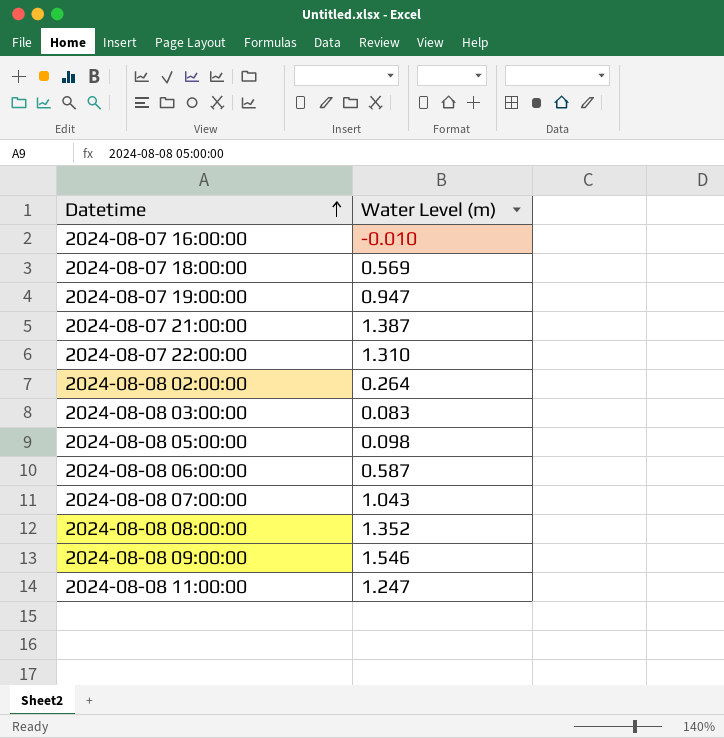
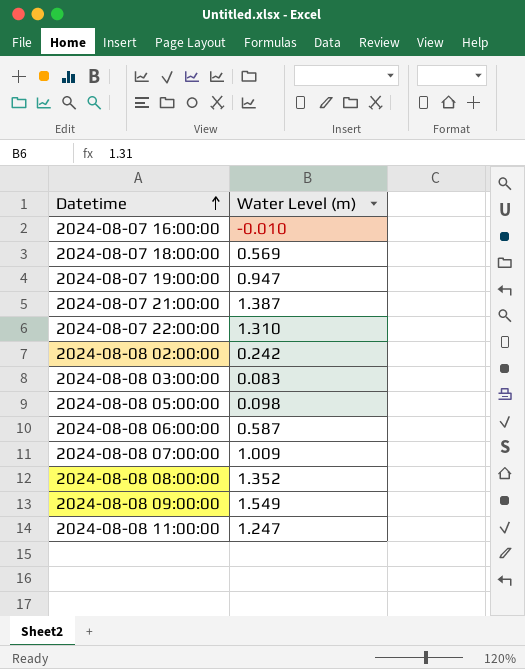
2024-08-08 02:00:00 | Water Level (m): 0.264 -> 0.242
2024-08-08 07:00:00 | Water Level (m): 1.043 -> 1.009
2024-08-08 09:00:00 | Water Level (m): 1.546 -> 1.549

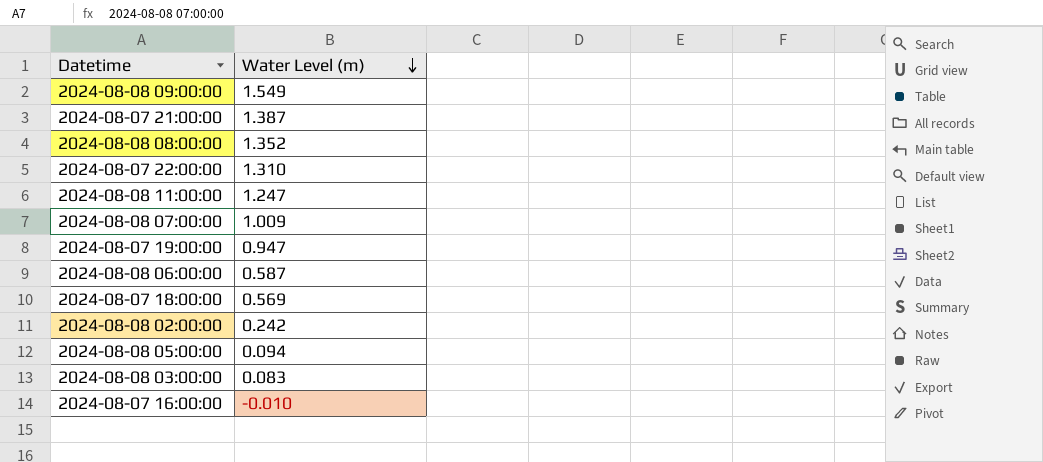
row order: Datetime ascending -> Water Level (m) descending
2024-08-08 05:00:00 | Water Level (m): 0.098 -> 0.094

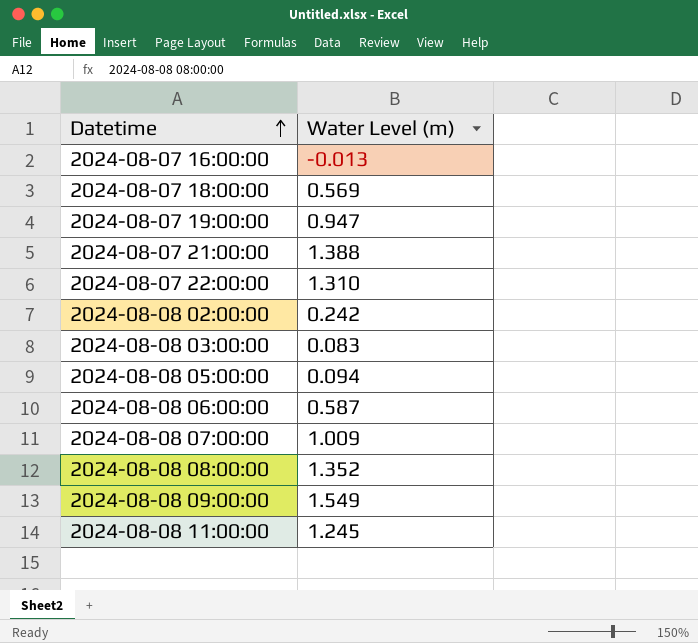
row order: Water Level (m) descending -> Datetime ascending
2024-08-07 16:00:00 | Water Level (m): -0.010 -> -0.013
2024-08-07 21:00:00 | Water Level (m): 1.387 -> 1.388
2024-08-08 11:00:00 | Water Level (m): 1.247 -> 1.245

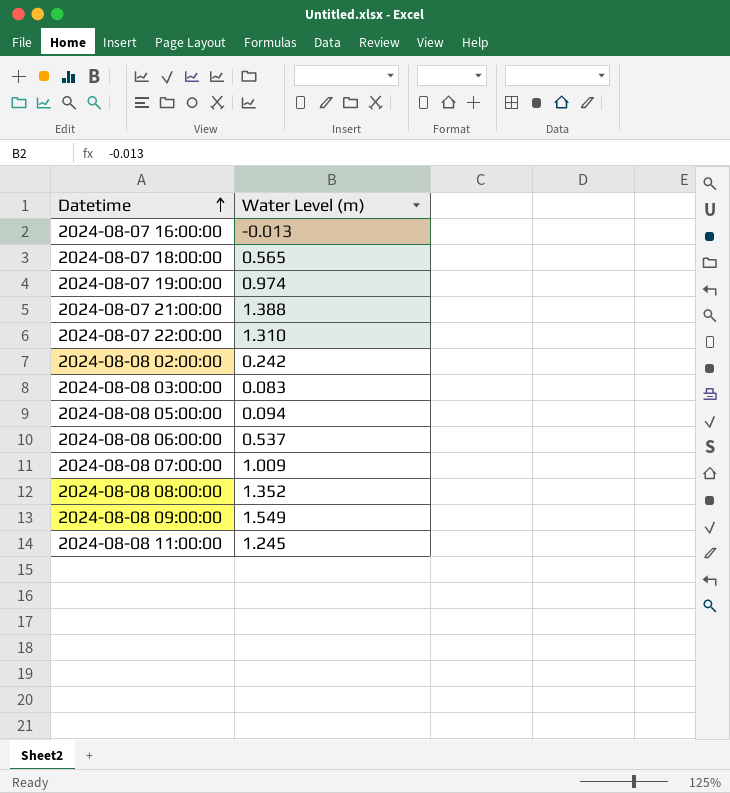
2024-08-07 18:00:00 | Water Level (m): 0.569 -> 0.565
2024-08-07 19:00:00 | Water Level (m): 0.947 -> 0.974
2024-08-08 06:00:00 | Water Level (m): 0.587 -> 0.537

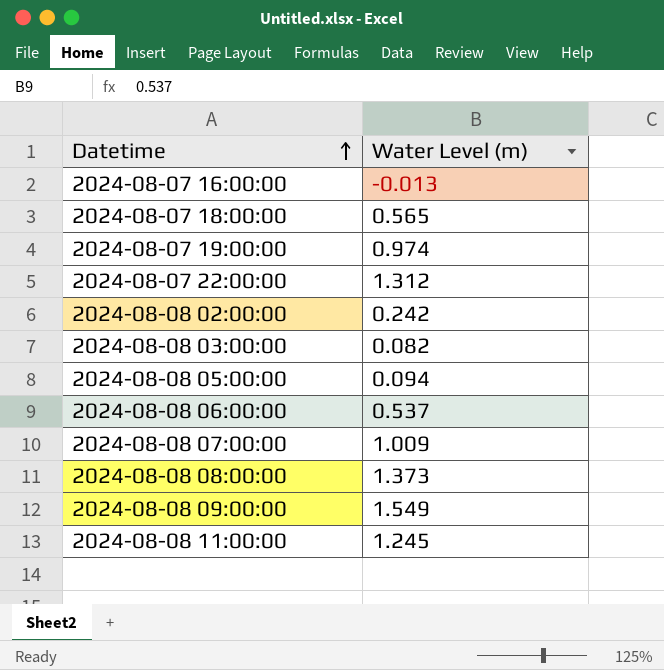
row 2024-08-07 21:00:00: 1.388 -> none
2024-08-07 22:00:00 | Water Level (m): 1.310 -> 1.312
2024-08-08 03:00:00 | Water Level (m): 0.083 -> 0.082
2024-08-08 08:00:00 | Water Level (m): 1.352 -> 1.373

